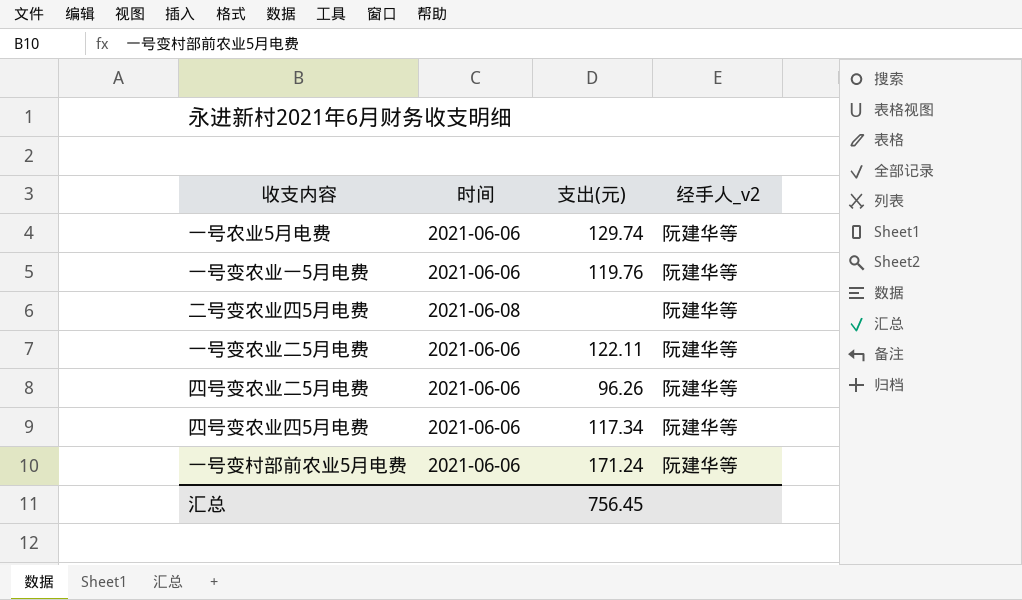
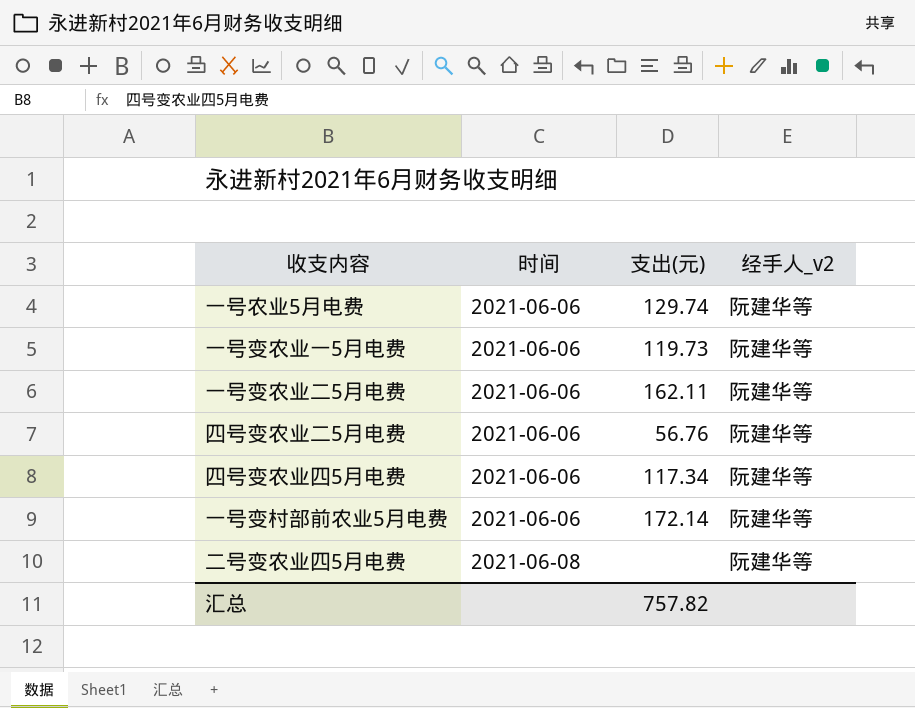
row order: none -> 时间 ascending
一号变农业一5月电费 | 支出(元): 119.76 -> 119.73
一号变农业二5月电费 | 支出(元): 122.11 -> 162.11
四号变农业二5月电费 | 支出(元): 96.26 -> 56.76
一号变村部前农业5月电费 | 支出(元): 171.24 -> 172.14
汇总 | 支出(元): 756.45 -> 757.82

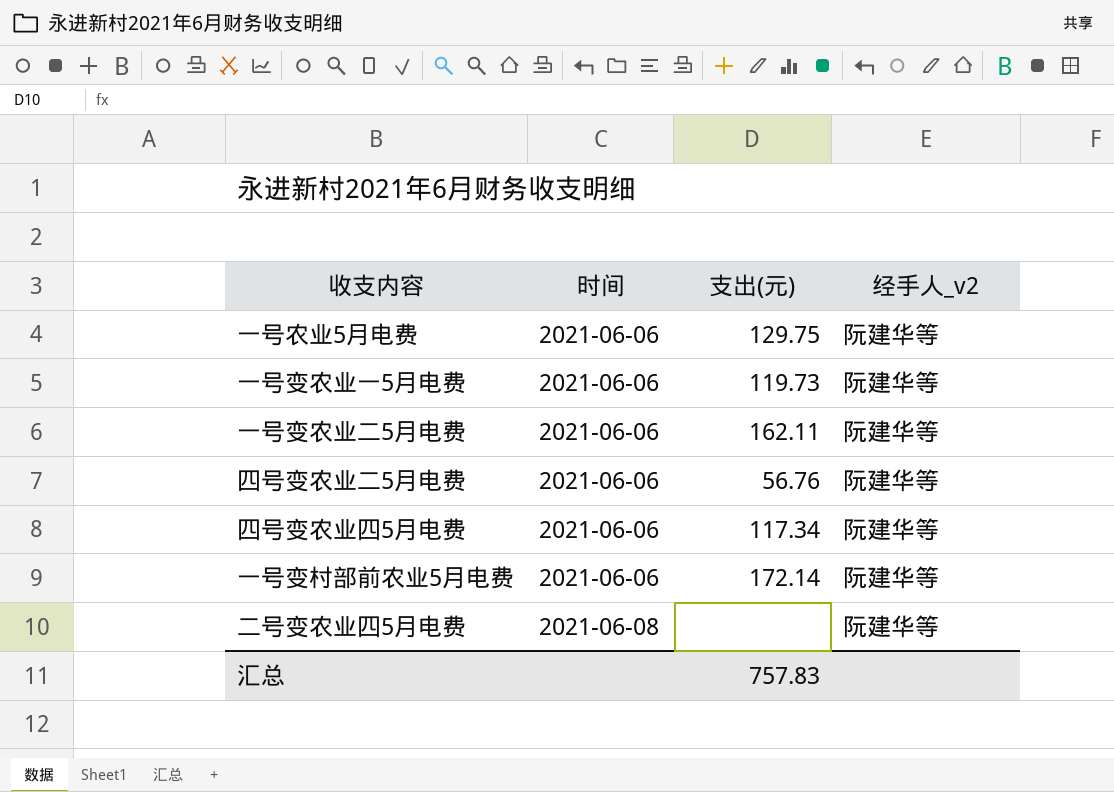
一号农业5月电费 | 支出(元): 129.74 -> 129.75
汇总 | 支出(元): 757.82 -> 757.83

